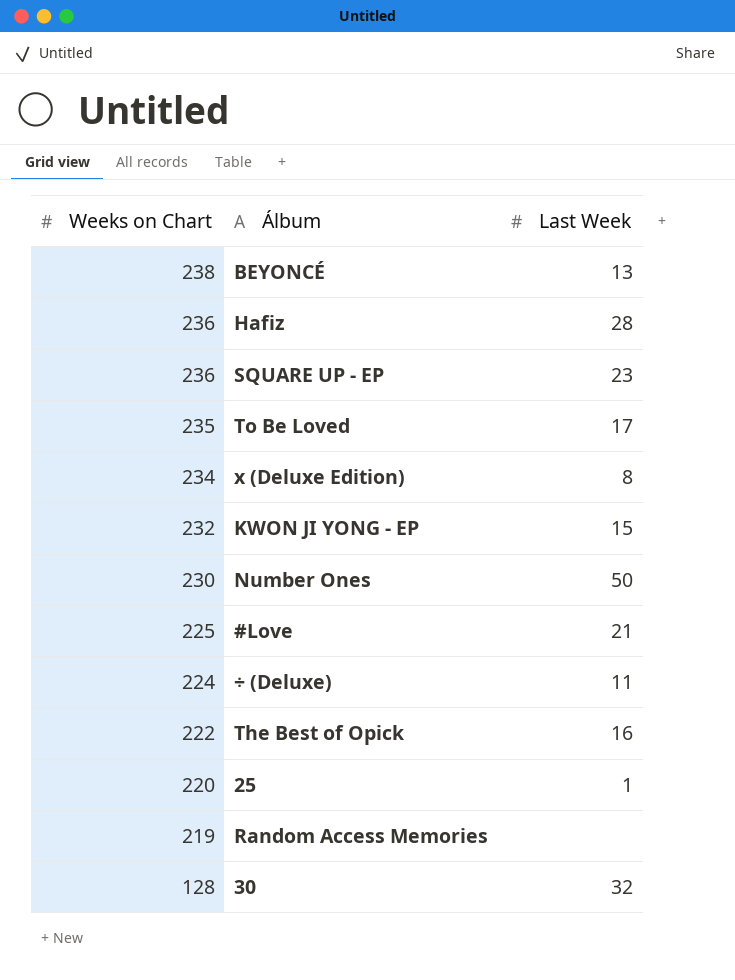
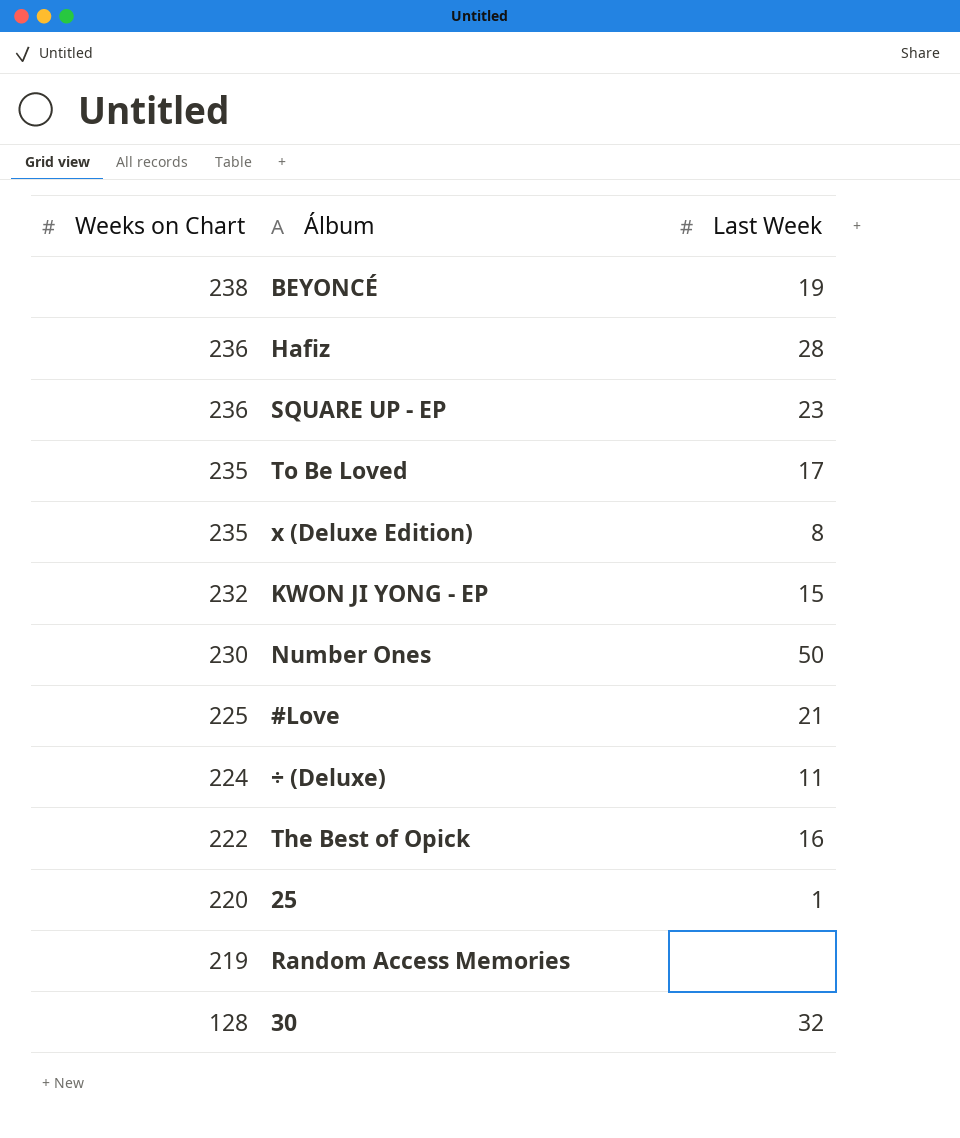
BEYONCÉ | Last Week: 13 -> 19
x (Deluxe Edition) | Weeks on Chart: 234 -> 235

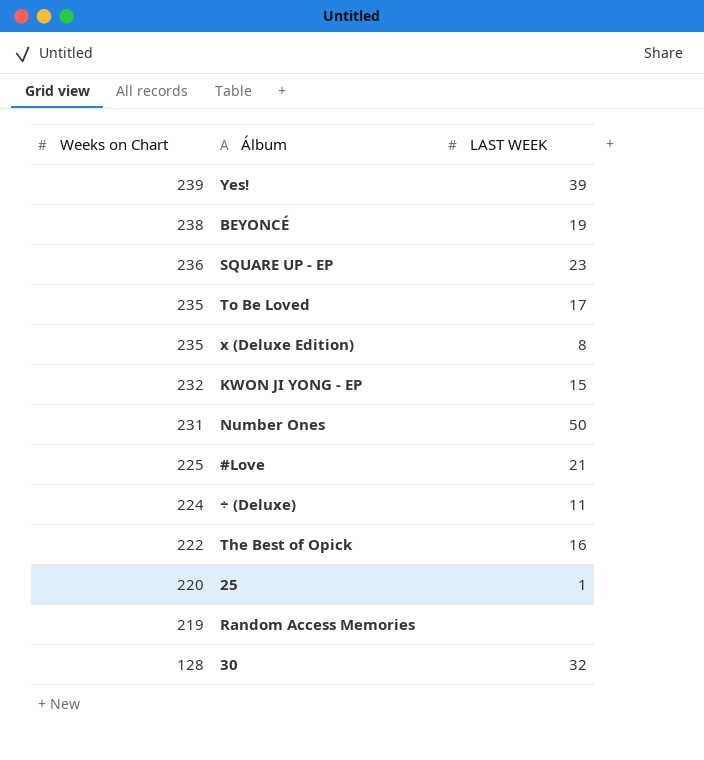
column name: Last Week -> LAST WEEK
row Hafiz: 236 | 28 -> none
row Yes!: none -> 239 | 39
Number Ones | Weeks on Chart: 230 -> 231

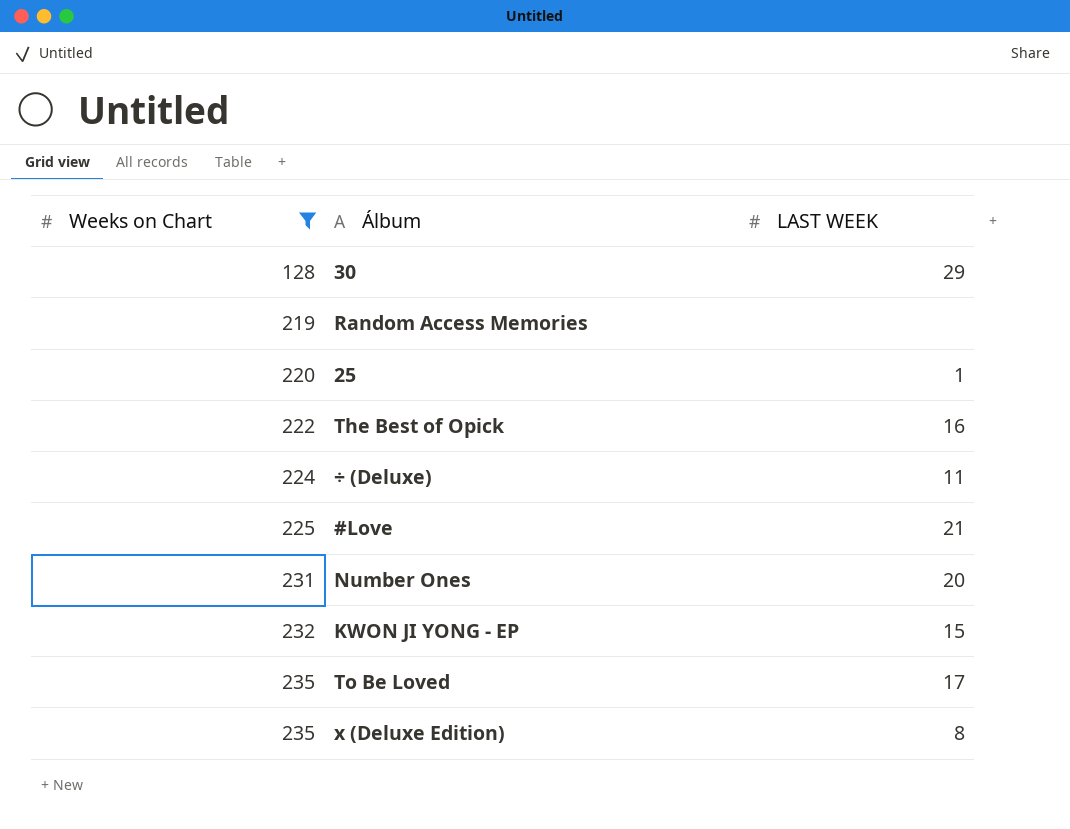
filter: none -> Weeks on Chart <= 235
row order: Weeks on Chart descending -> Weeks on Chart ascending
30 | LAST WEEK: 32 -> 29
Number Ones | LAST WEEK: 50 -> 20

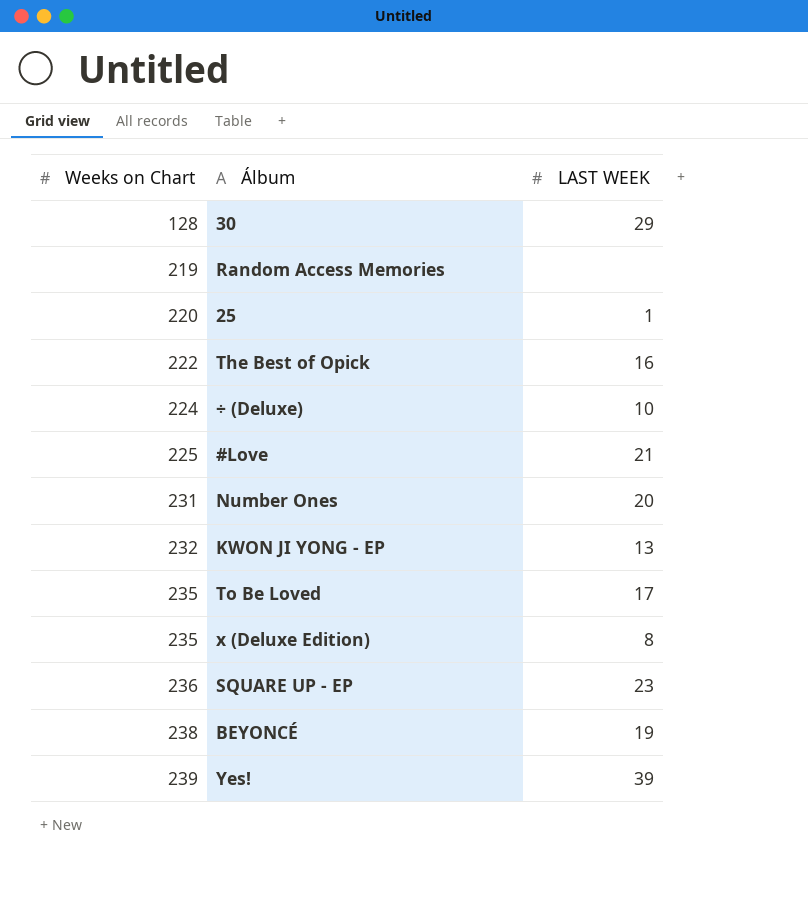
filter: Weeks on Chart <= 235 -> none
÷ (Deluxe) | LAST WEEK: 11 -> 10
KWON JI YONG - EP | LAST WEEK: 15 -> 13

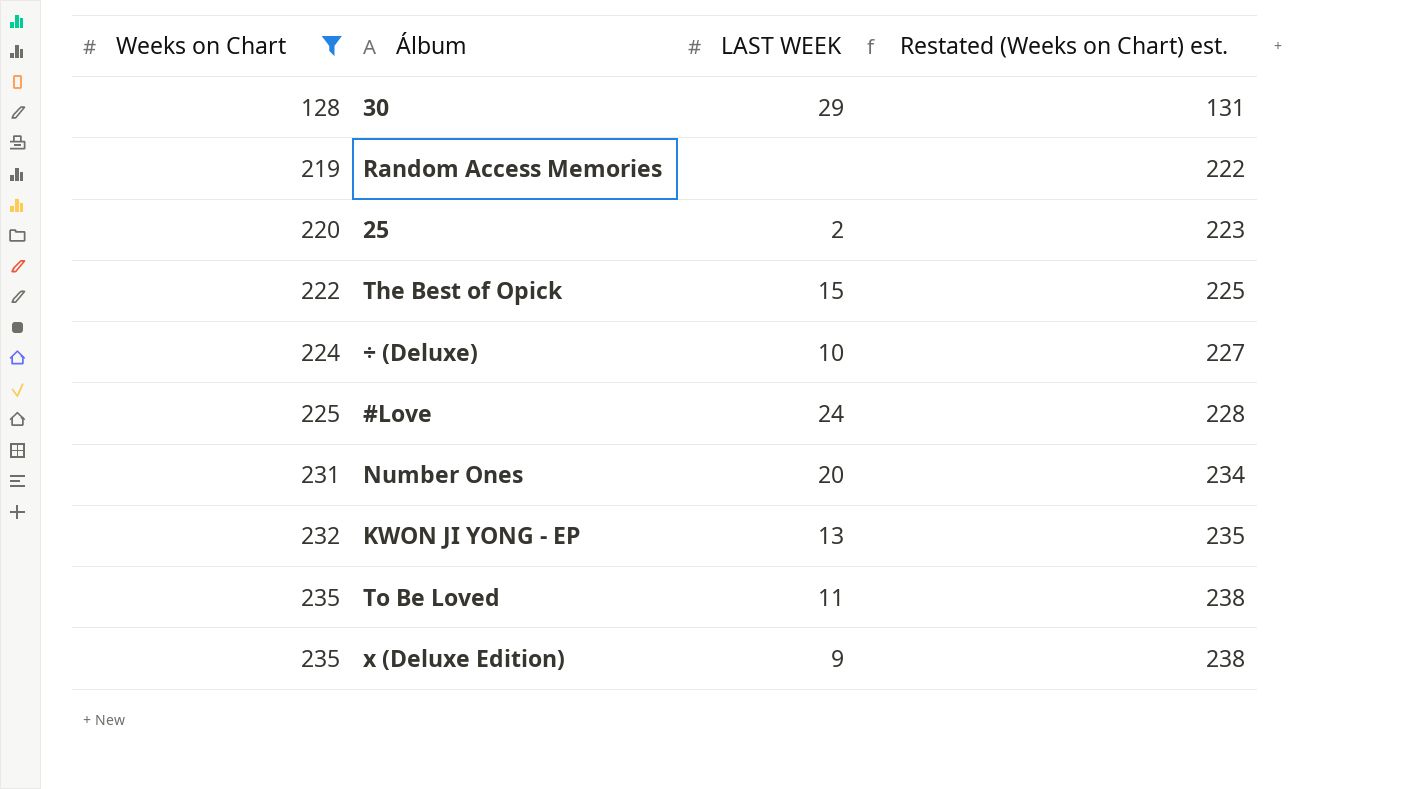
filter: none -> Weeks on Chart <= 235
column Restated (Weeks on Chart) est. | formula: none -> [Weeks on Chart] + 3
25 | LAST WEEK: 1 -> 2
The Best of Opick | LAST WEEK: 16 -> 15
#Love | LAST WEEK: 21 -> 24
To Be Loved | LAST WEEK: 17 -> 11
x (Deluxe Edition) | LAST WEEK: 8 -> 9

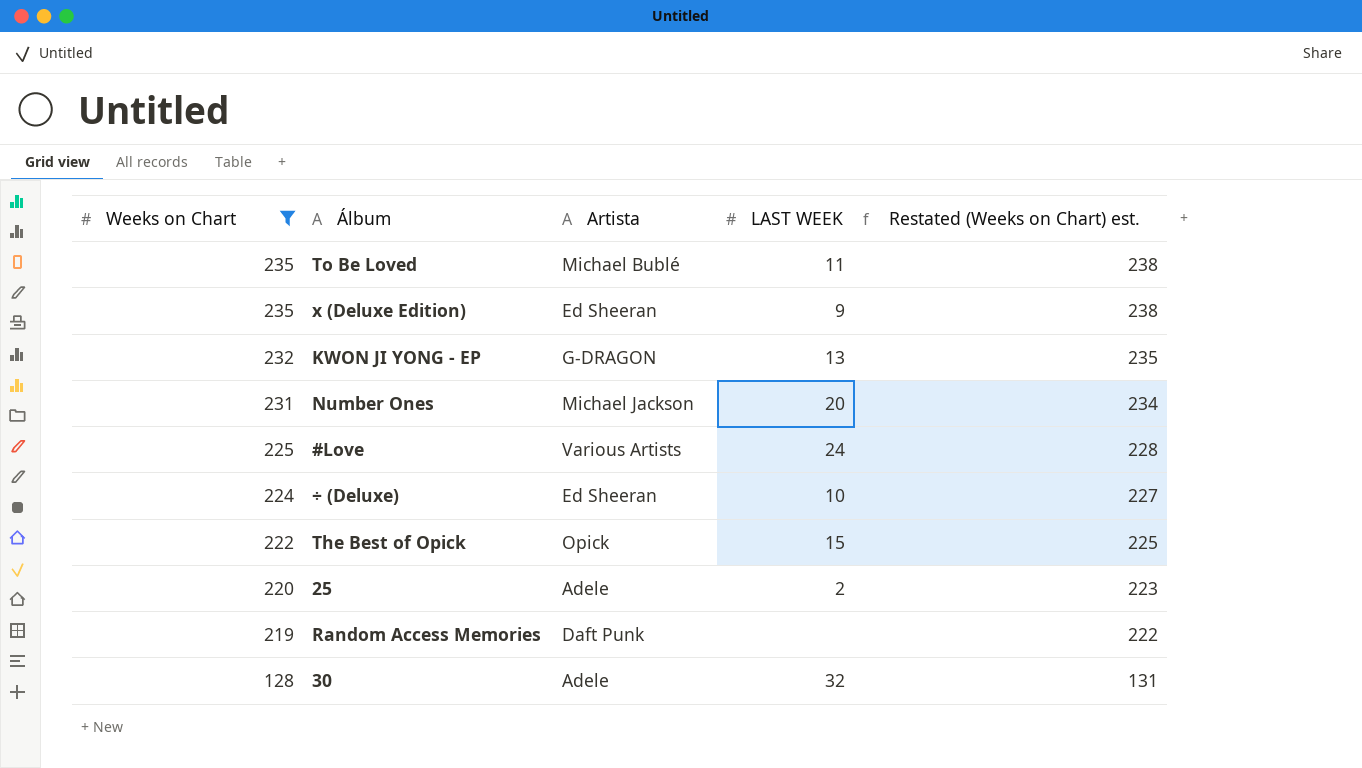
row order: Weeks on Chart ascending -> Weeks on Chart descending
column Artista | position: none -> 3
30 | LAST WEEK: 29 -> 32

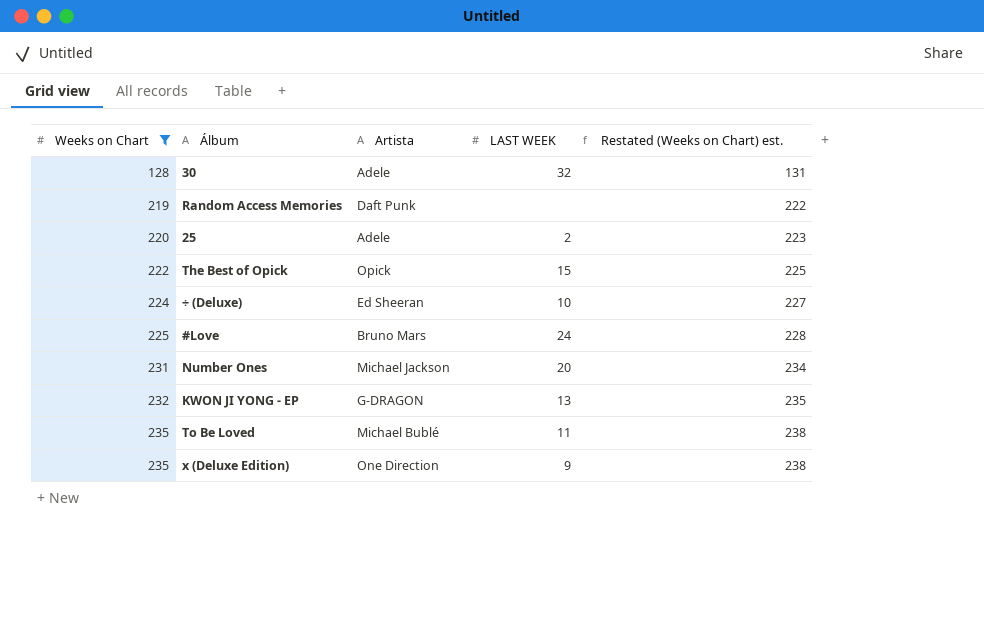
row order: Weeks on Chart descending -> Weeks on Chart ascending
#Love | Artista: Various Artists -> Bruno Mars
x (Deluxe Edition) | Artista: Ed Sheeran -> One Direction

